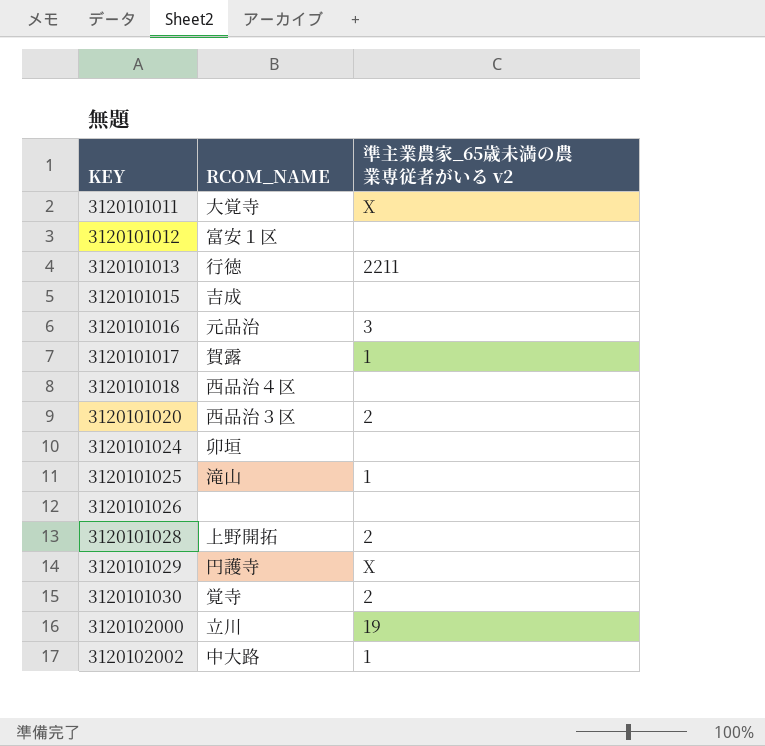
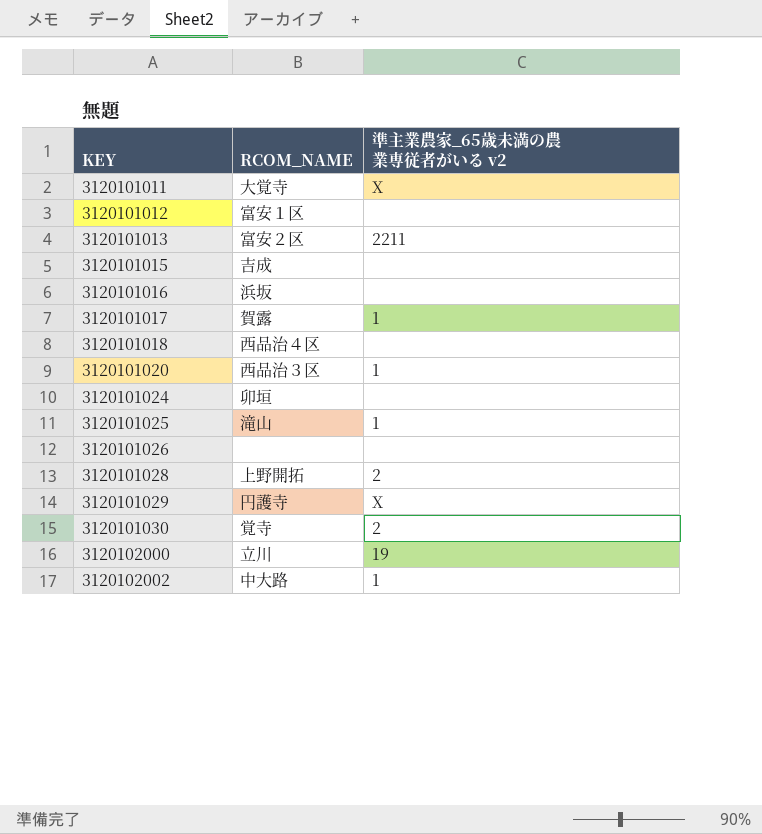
3120101013 | RCOM_NAME: 行徳 -> 富安２区
3120101016 | RCOM_NAME: 元品治 -> 浜坂
3120101016 | 準主業農家_65歳未満の農業専従者がいる v2: 3 -> none
3120101020 | 準主業農家_65歳未満の農業専従者がいる v2: 2 -> 1

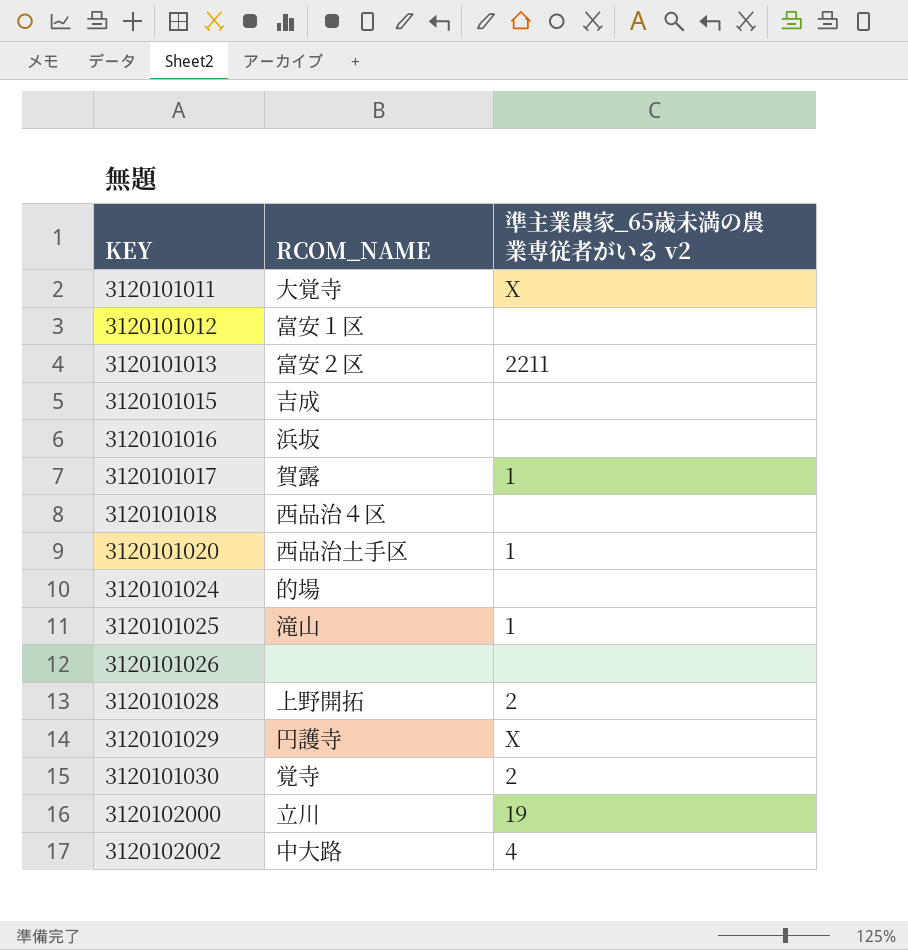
3120101020 | RCOM_NAME: 西品治３区 -> 西品治土手区
3120101024 | RCOM_NAME: 卯垣 -> 的場
3120102002 | 準主業農家_65歳未満の農業専従者がいる v2: 1 -> 4

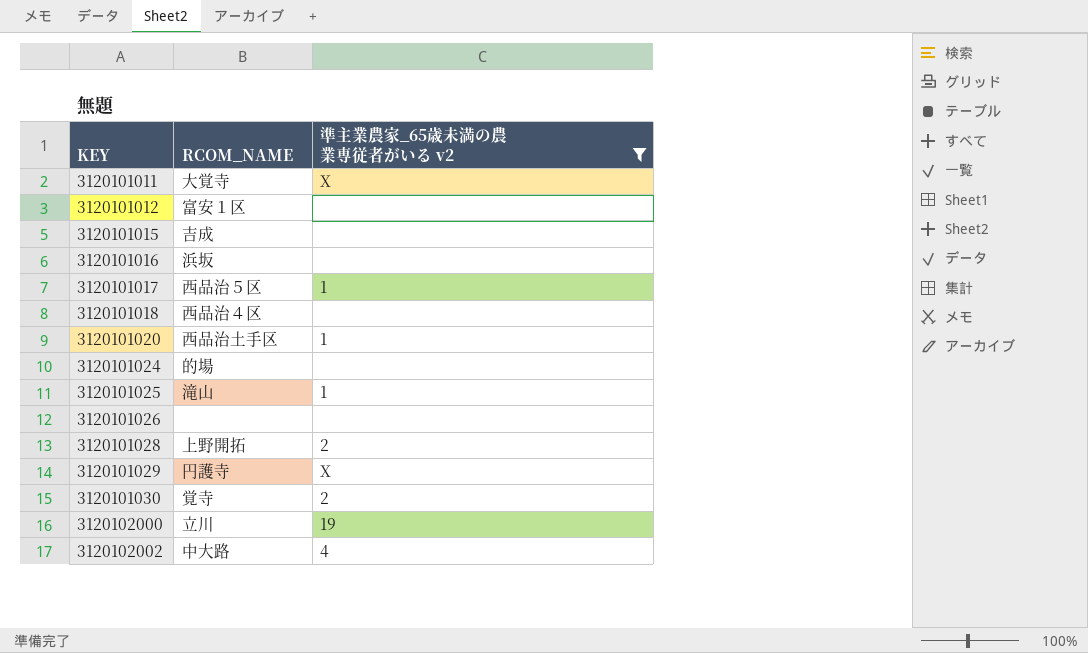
filter: none -> 準主業農家_65歳未満の農業専従者がいる v2 != 2211
3120101017 | RCOM_NAME: 賀露 -> 西品治５区

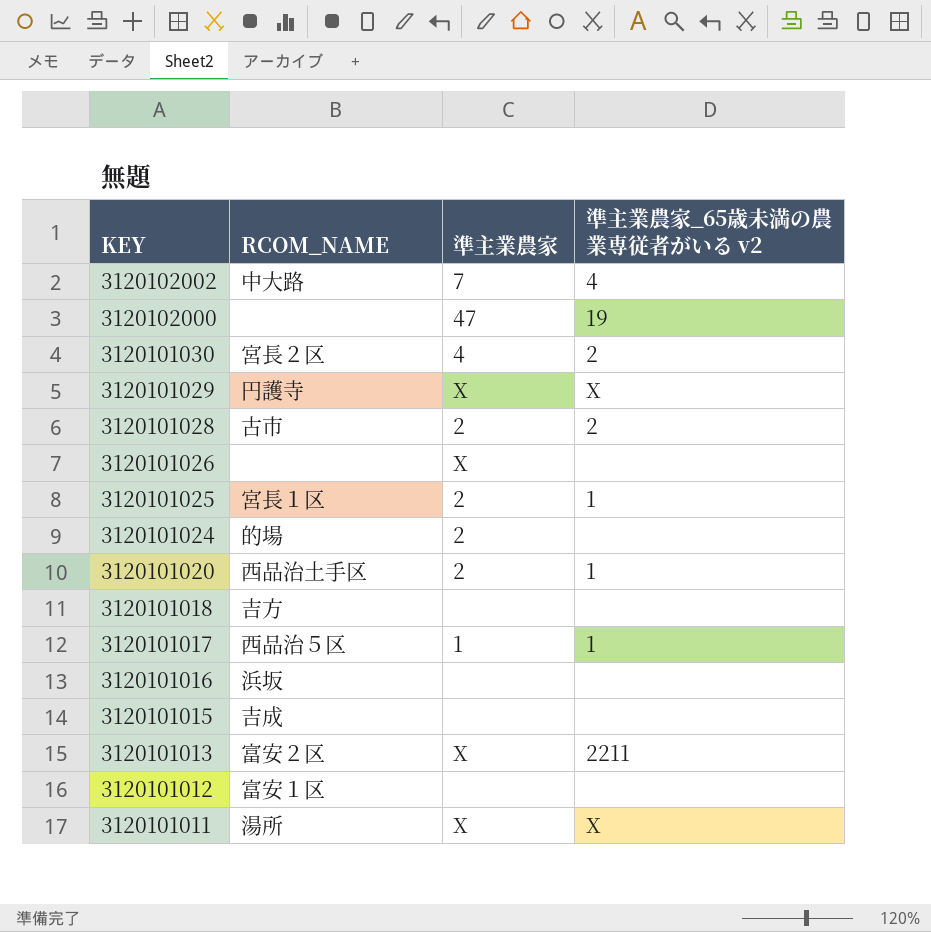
filter: 準主業農家_65歳未満の農業専従者がいる v2 != 2211 -> none
row order: KEY ascending -> KEY descending
column 準主業農家 | position: none -> 3
3120102000 | RCOM_NAME: 立川 -> none
3120101030 | RCOM_NAME: 覚寺 -> 宮長２区
3120101028 | RCOM_NAME: 上野開拓 -> 古市
3120101025 | RCOM_NAME: 滝山 -> 宮長１区
3120101018 | RCOM_NAME: 西品治４区 -> 吉方
3120101011 | RCOM_NAME: 大覚寺 -> 湯所

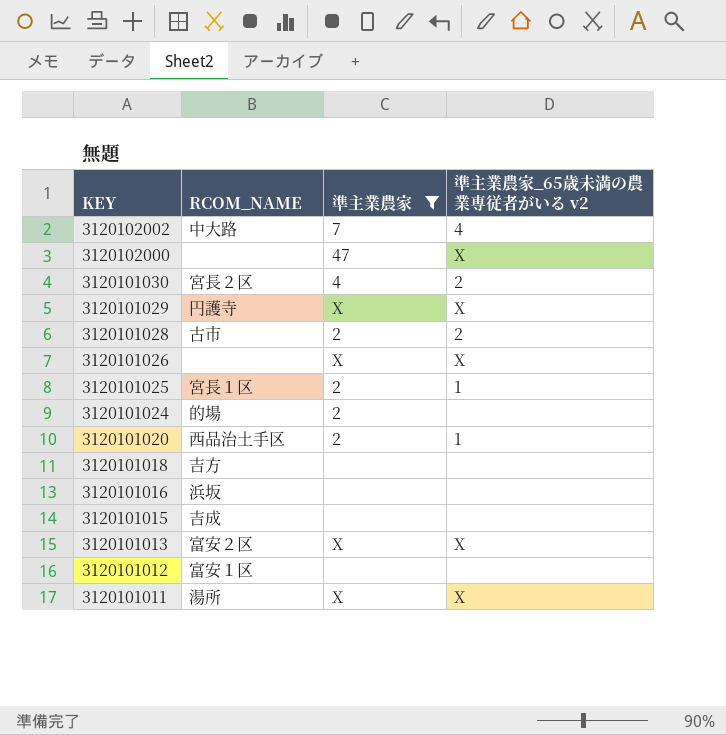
filter: none -> 準主業農家 != 1
3120102000 | 準主業農家_65歳未満の農業専従者がいる v2: 19 -> X
3120101026 | 準主業農家_65歳未満の農業専従者がいる v2: none -> X
3120101013 | 準主業農家_65歳未満の農業専従者がいる v2: 2211 -> X

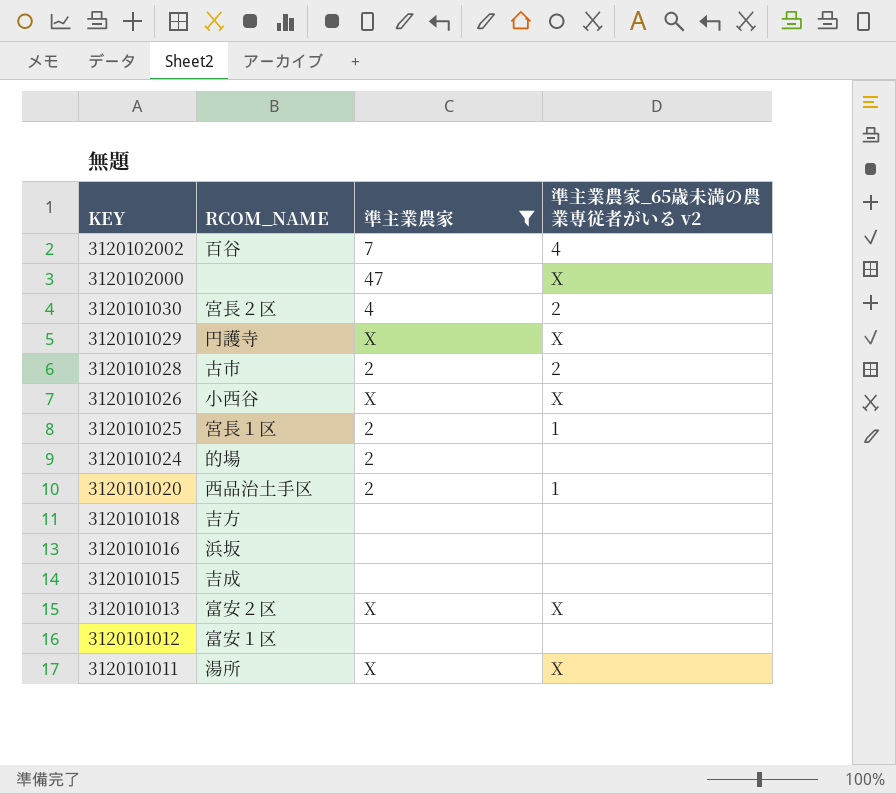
3120102002 | RCOM_NAME: 中大路 -> 百谷
3120101026 | RCOM_NAME: none -> 小西谷

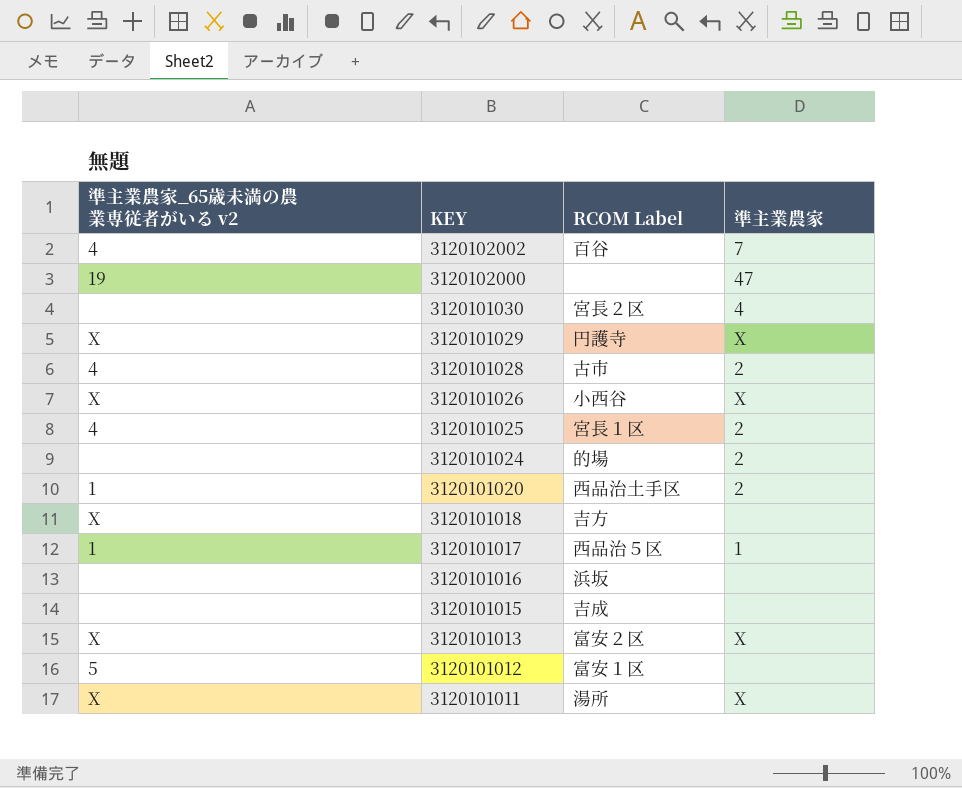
filter: 準主業農家 != 1 -> none
column 準主業農家_65歳未満の農業専従者がいる v2 | position: 4 -> 1
column name: RCOM_NAME -> RCOM Label
3120102000 | 準主業農家_65歳未満の農業専従者がいる v2: X -> 19
3120101030 | 準主業農家_65歳未満の農業専従者がいる v2: 2 -> none
3120101028 | 準主業農家_65歳未満の農業専従者がいる v2: 2 -> 4
3120101025 | 準主業農家_65歳未満の農業専従者がいる v2: 1 -> 4
3120101018 | 準主業農家_65歳未満の農業専従者がいる v2: none -> X
3120101012 | 準主業農家_65歳未満の農業専従者がいる v2: none -> 5

